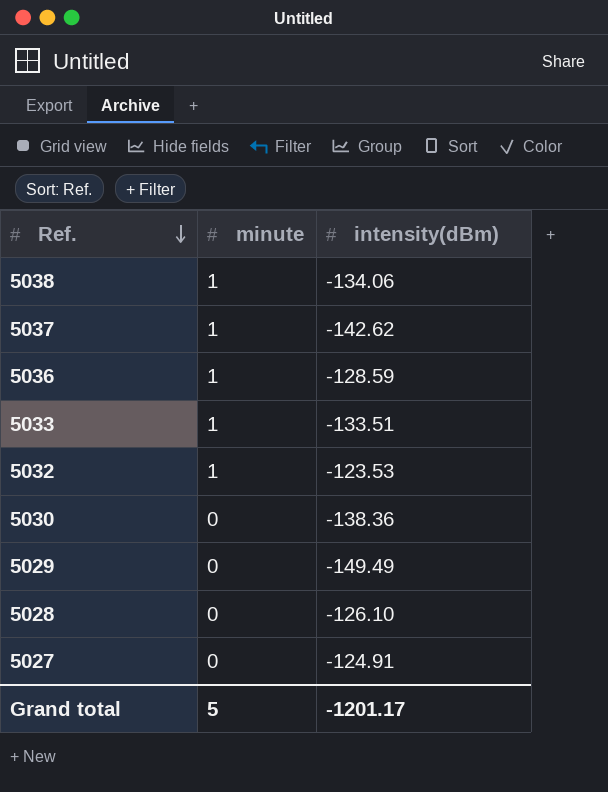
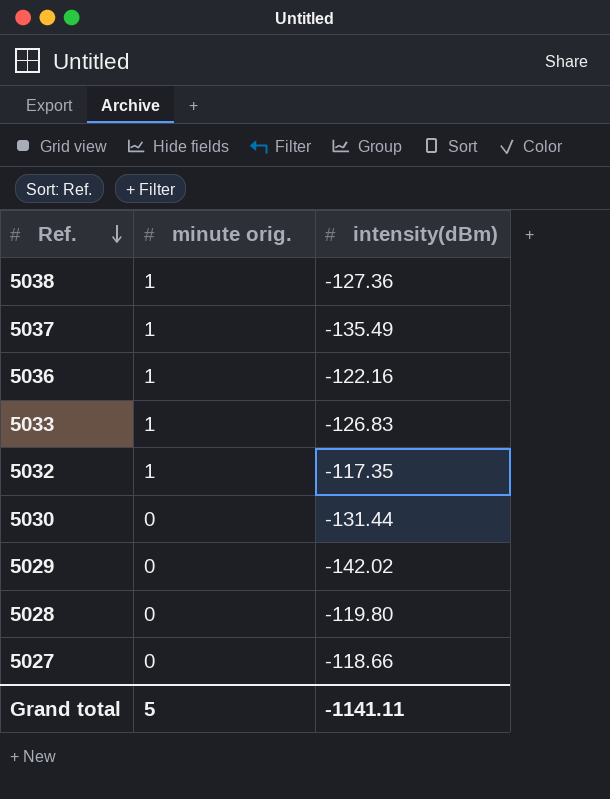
column name: minute -> minute orig.
5038 | intensity(dBm): -134.06 -> -127.36
5037 | intensity(dBm): -142.62 -> -135.49
5036 | intensity(dBm): -128.59 -> -122.16
5033 | intensity(dBm): -133.51 -> -126.83
5032 | intensity(dBm): -123.53 -> -117.35
5030 | intensity(dBm): -138.36 -> -131.44
5029 | intensity(dBm): -149.49 -> -142.02
5028 | intensity(dBm): -126.10 -> -119.80
5027 | intensity(dBm): -124.91 -> -118.66
Grand total | intensity(dBm): -1201.17 -> -1141.11

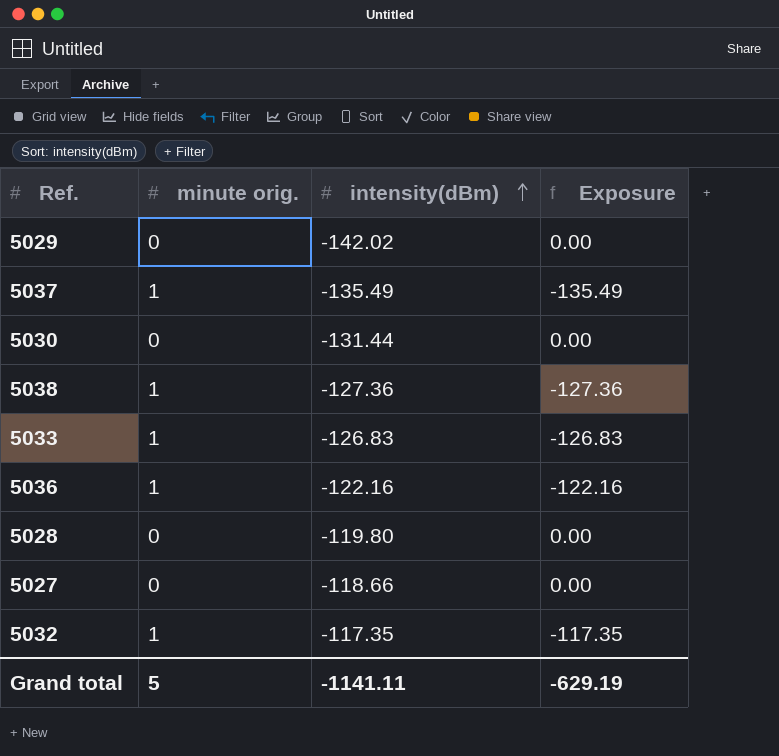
row order: Ref. descending -> intensity(dBm) ascending
column Exposure | formula: none -> [minute orig.] * [intensity(dBm)]

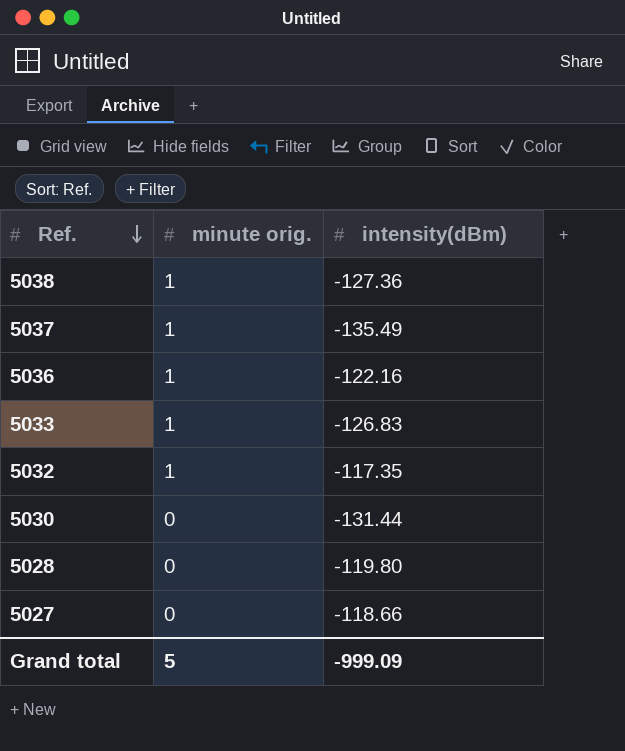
row order: intensity(dBm) ascending -> Ref. descending
column Exposure | formula: [minute orig.] * [intensity(dBm)] -> none
row 5029: 0 | -142.02 | 0.00 -> none
Grand total | intensity(dBm): -1141.11 -> -999.09

